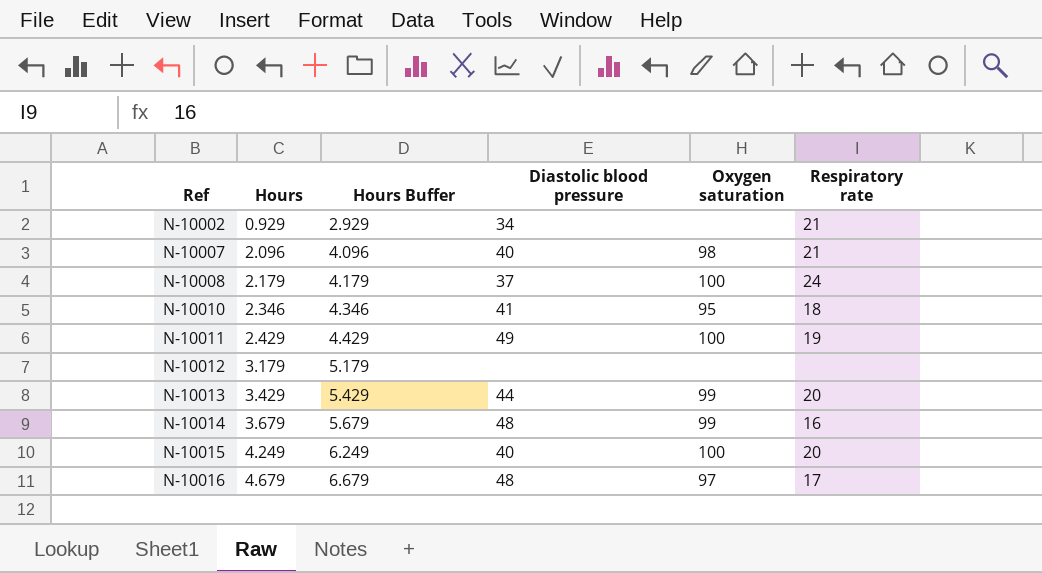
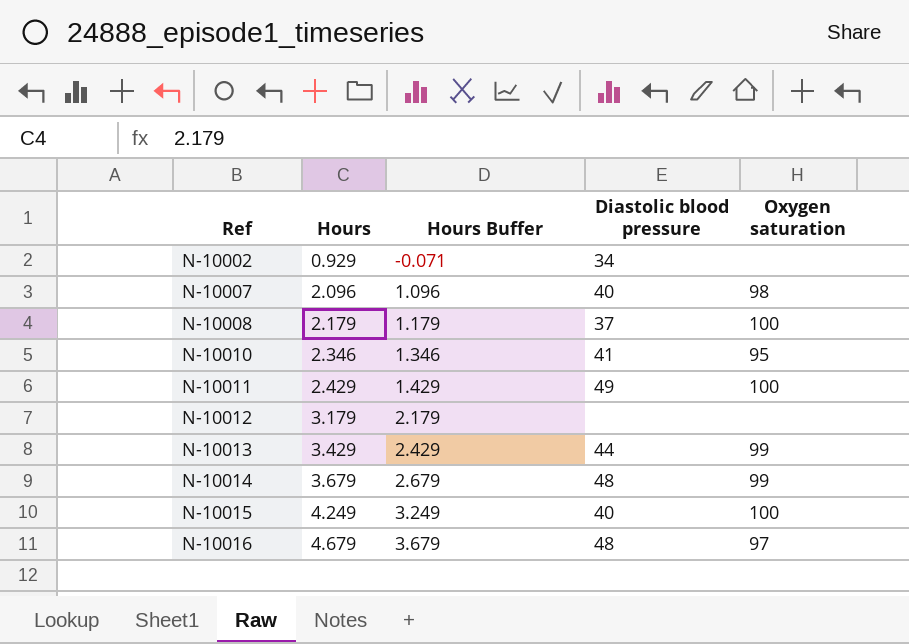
column Respiratory rate | position: 6 -> none
column Hours Buffer | formula: [Hours] + 2 -> [Hours] - 1

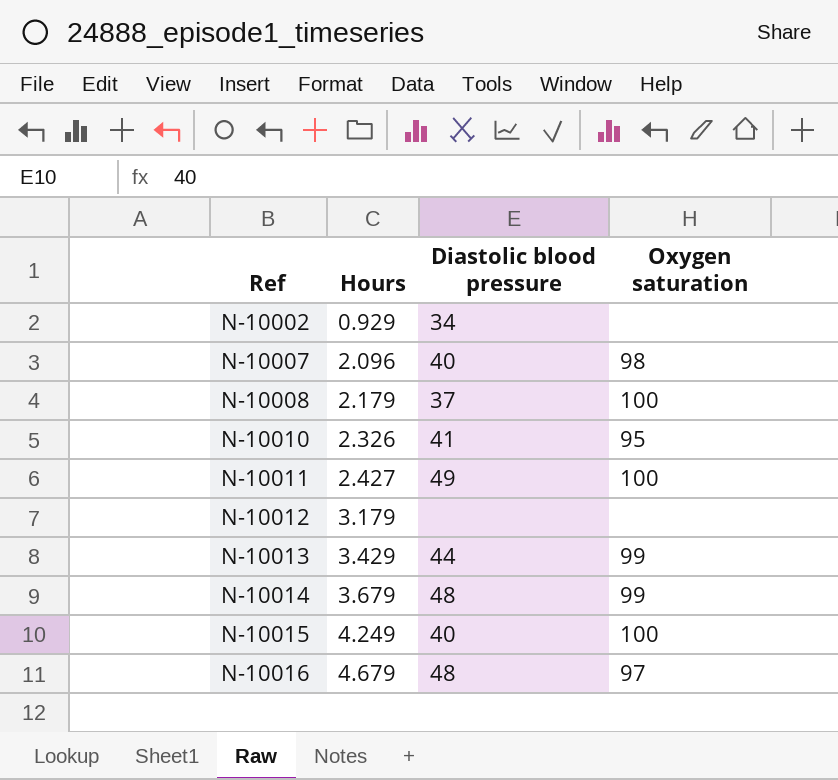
column Hours Buffer | formula: [Hours] - 1 -> none
N-10010 | Hours: 2.346 -> 2.326
N-10011 | Hours: 2.429 -> 2.427

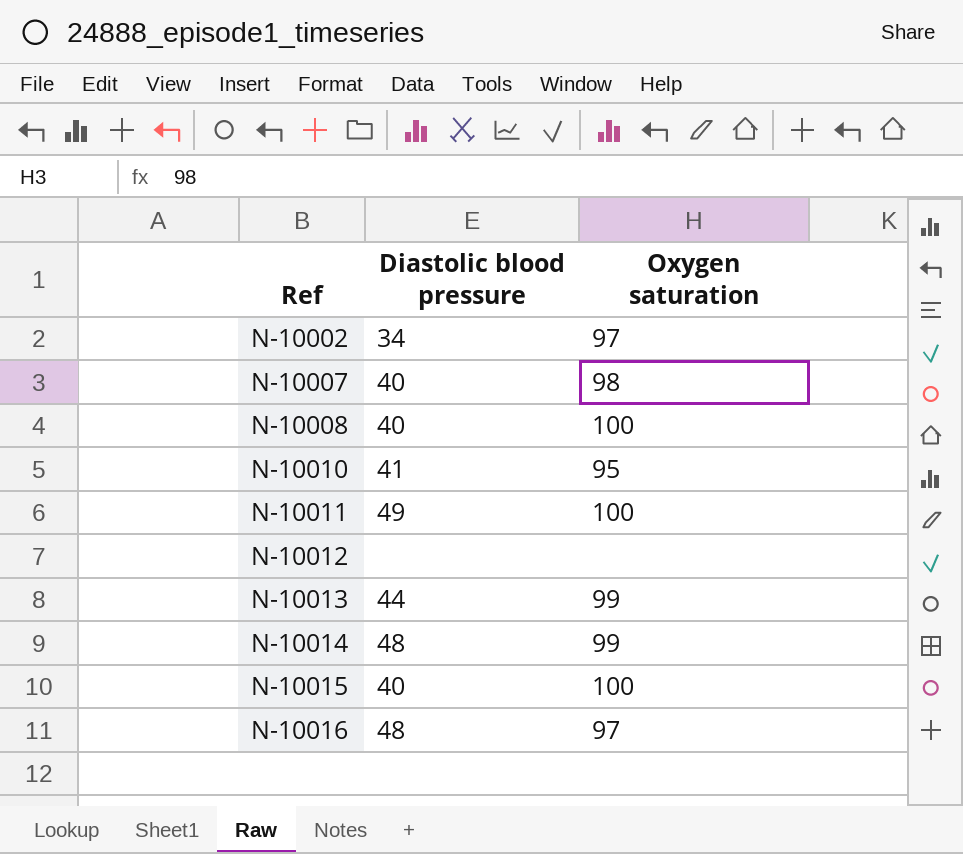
column Hours | position: 2 -> none
N-10002 | Oxygen saturation: none -> 97
N-10008 | Diastolic blood pressure: 37 -> 40

